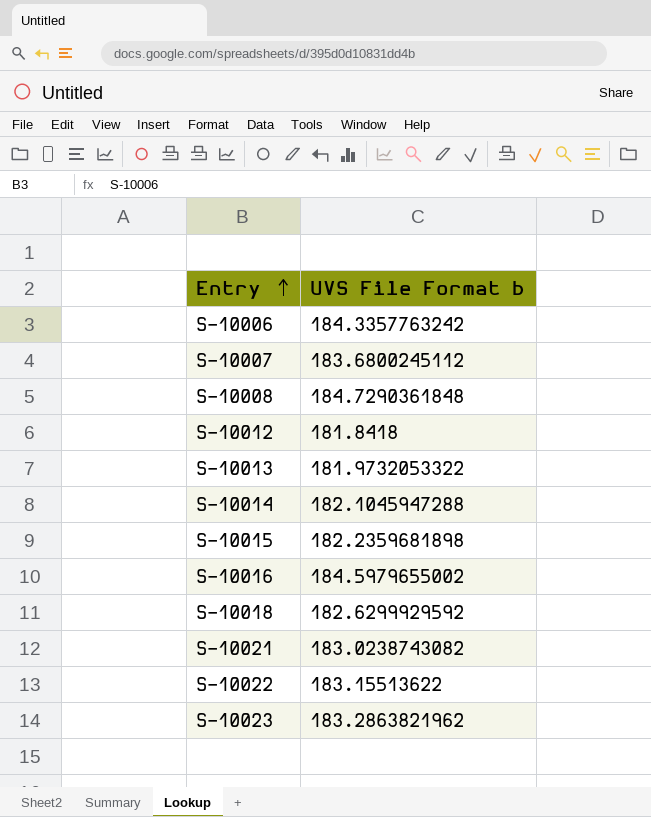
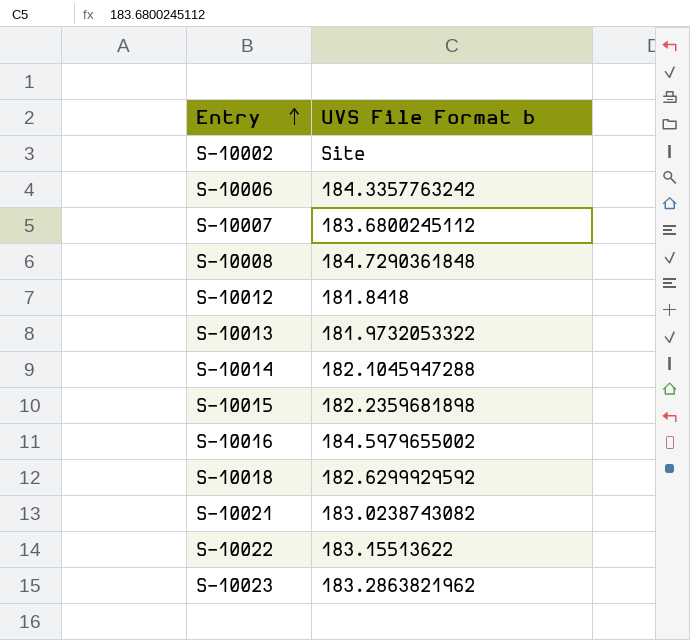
row S-10002: none -> Site

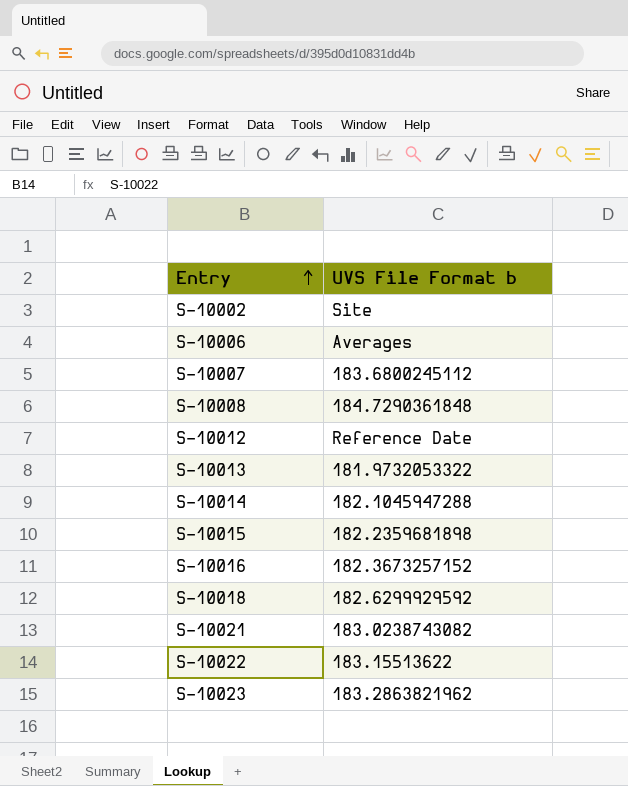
S-10006 | UVS File Format b: 184.3357763242 -> Averages
S-10012 | UVS File Format b: 181.8418 -> Reference Date
S-10016 | UVS File Format b: 184.5979655002 -> 182.3673257152

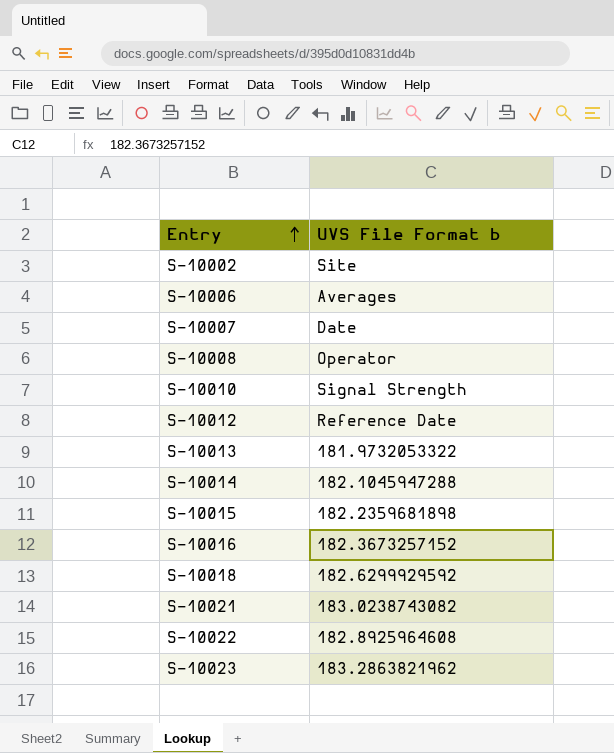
S-10007 | UVS File Format b: 183.6800245112 -> Date
S-10008 | UVS File Format b: 184.7290361848 -> Operator
row S-10010: none -> Signal Strength
S-10022 | UVS File Format b: 183.15513622 -> 182.8925964608

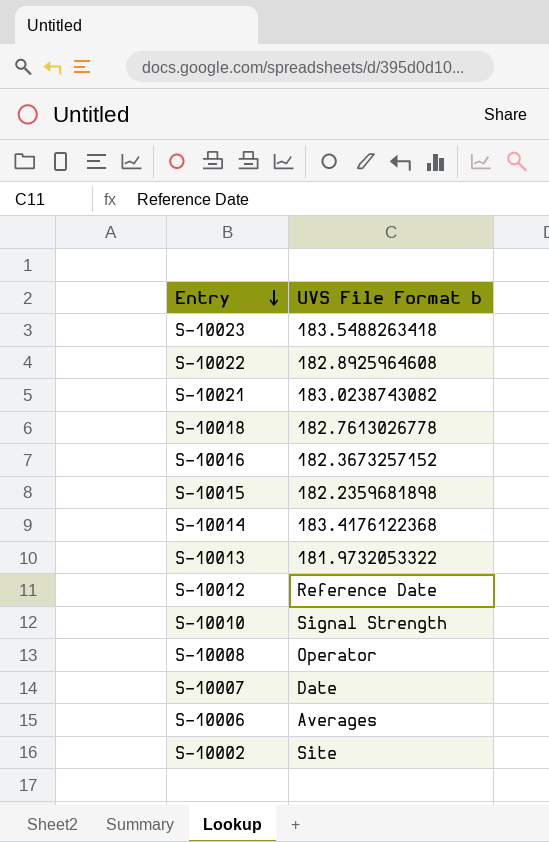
row order: Entry ascending -> Entry descending
S-10023 | UVS File Format b: 183.2863821962 -> 183.5488263418
S-10018 | UVS File Format b: 182.6299929592 -> 182.7613026778
S-10014 | UVS File Format b: 182.1045947288 -> 183.4176122368

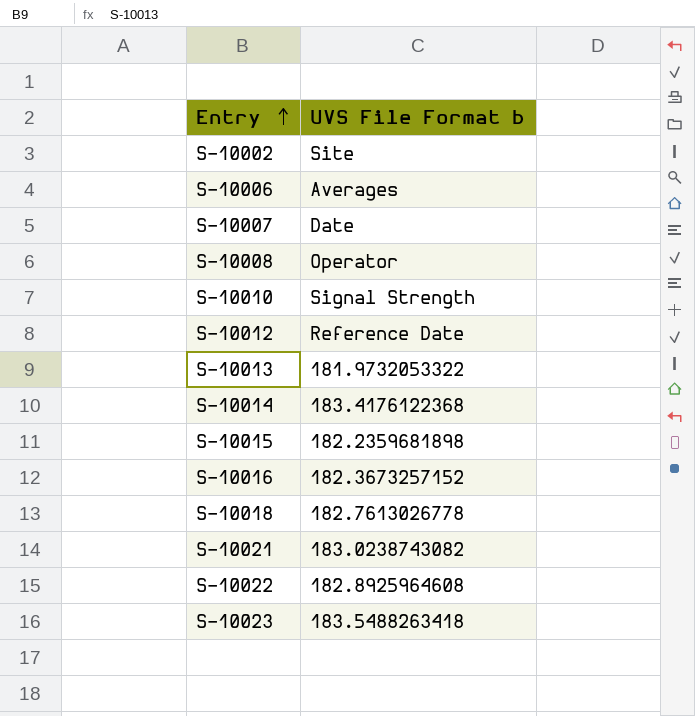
row order: Entry descending -> Entry ascending

